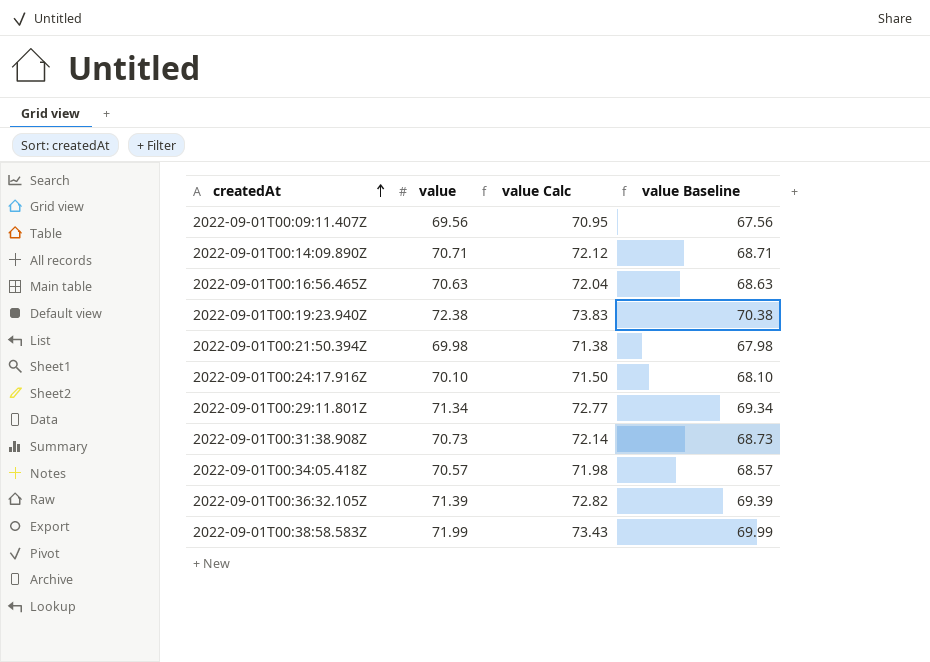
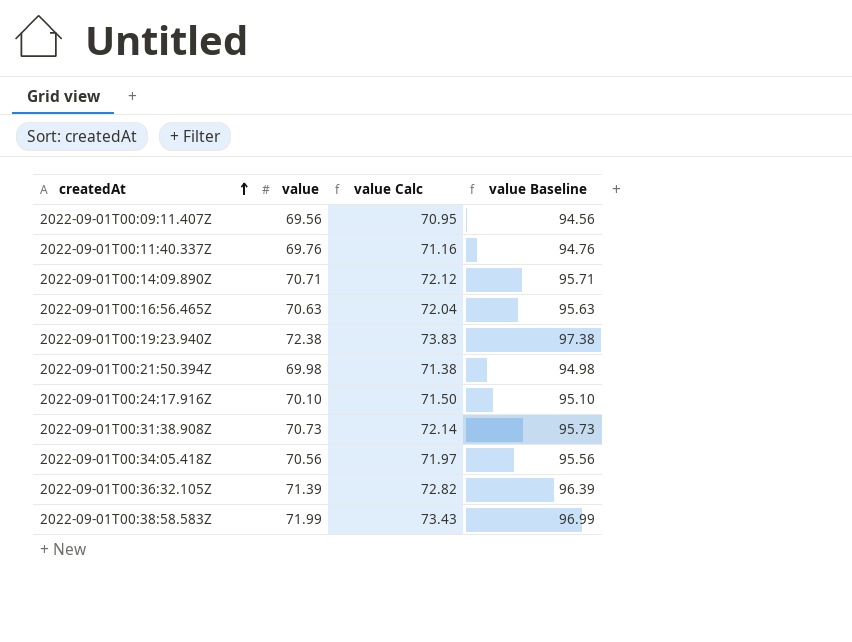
column value Baseline | formula: [value] - 2 -> [value] + 25
row 2022-09-01T00:29:11.801Z: 71.34 | 72.77 | 69.34 -> none
row 2022-09-01T00:11:40.337Z: none -> 69.76 | 71.16 | 94.76
2022-09-01T00:34:05.418Z | value: 70.57 -> 70.56
2022-09-01T00:34:05.418Z | value Calc: 71.98 -> 71.97

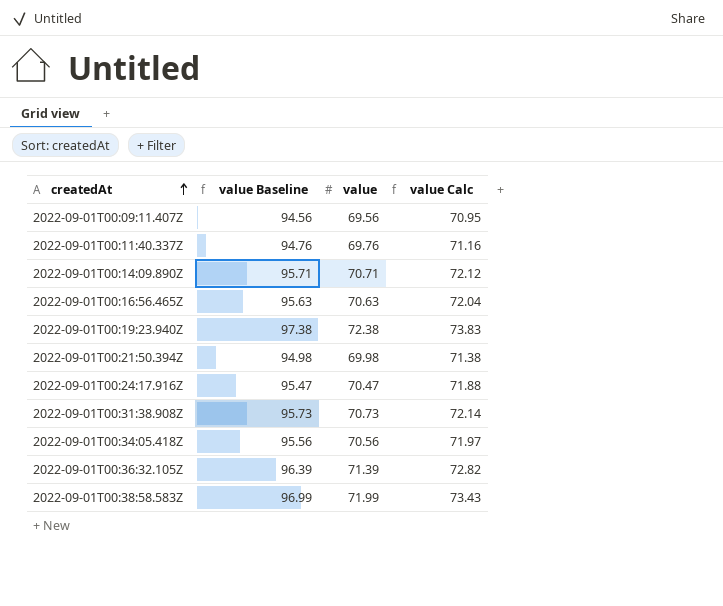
column value Baseline | position: 4 -> 2
2022-09-01T00:24:17.916Z | value Baseline: 95.10 -> 95.47
2022-09-01T00:24:17.916Z | value: 70.10 -> 70.47
2022-09-01T00:24:17.916Z | value Calc: 71.50 -> 71.88

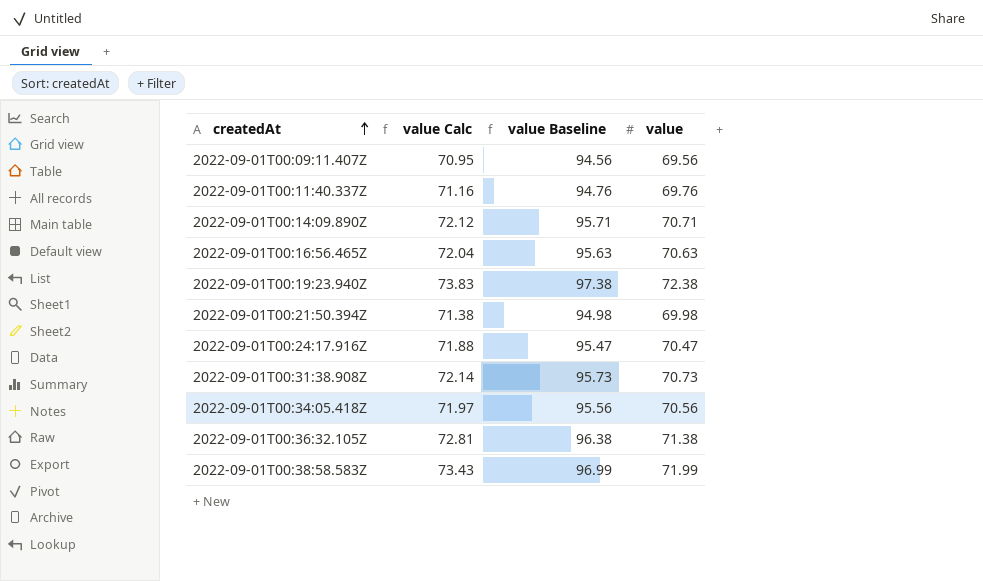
column value Calc | position: 4 -> 2
2022-09-01T00:36:32.105Z | value Calc: 72.82 -> 72.81
2022-09-01T00:36:32.105Z | value Baseline: 96.39 -> 96.38
2022-09-01T00:36:32.105Z | value: 71.39 -> 71.38

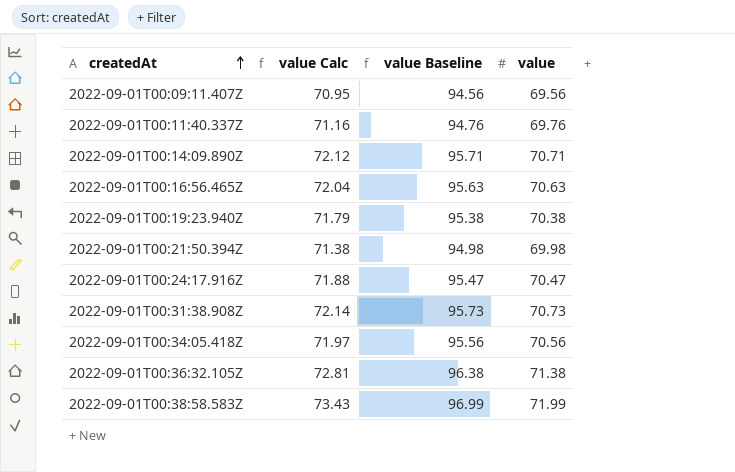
2022-09-01T00:19:23.940Z | value Calc: 73.83 -> 71.79
2022-09-01T00:19:23.940Z | value Baseline: 97.38 -> 95.38
2022-09-01T00:19:23.940Z | value: 72.38 -> 70.38

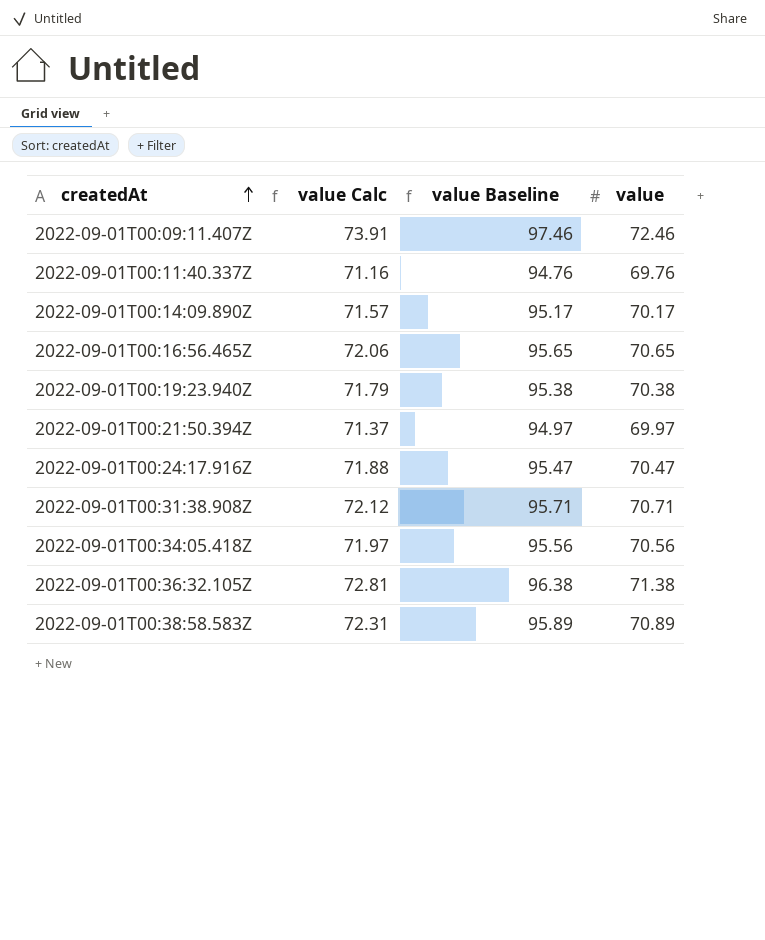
2022-09-01T00:09:11.407Z | value Calc: 70.95 -> 73.91
2022-09-01T00:09:11.407Z | value Baseline: 94.56 -> 97.46
2022-09-01T00:09:11.407Z | value: 69.56 -> 72.46
2022-09-01T00:14:09.890Z | value Calc: 72.12 -> 71.57
2022-09-01T00:14:09.890Z | value Baseline: 95.71 -> 95.17
2022-09-01T00:14:09.890Z | value: 70.71 -> 70.17
2022-09-01T00:16:56.465Z | value Calc: 72.04 -> 72.06
2022-09-01T00:16:56.465Z | value Baseline: 95.63 -> 95.65
2022-09-01T00:16:56.465Z | value: 70.63 -> 70.65
2022-09-01T00:21:50.394Z | value Calc: 71.38 -> 71.37
2022-09-01T00:21:50.394Z | value Baseline: 94.98 -> 94.97
2022-09-01T00:21:50.394Z | value: 69.98 -> 69.97
2022-09-01T00:31:38.908Z | value Calc: 72.14 -> 72.12
2022-09-01T00:31:38.908Z | value Baseline: 95.73 -> 95.71
2022-09-01T00:31:38.908Z | value: 70.73 -> 70.71
2022-09-01T00:38:58.583Z | value Calc: 73.43 -> 72.31
2022-09-01T00:38:58.583Z | value Baseline: 96.99 -> 95.89
2022-09-01T00:38:58.583Z | value: 71.99 -> 70.89

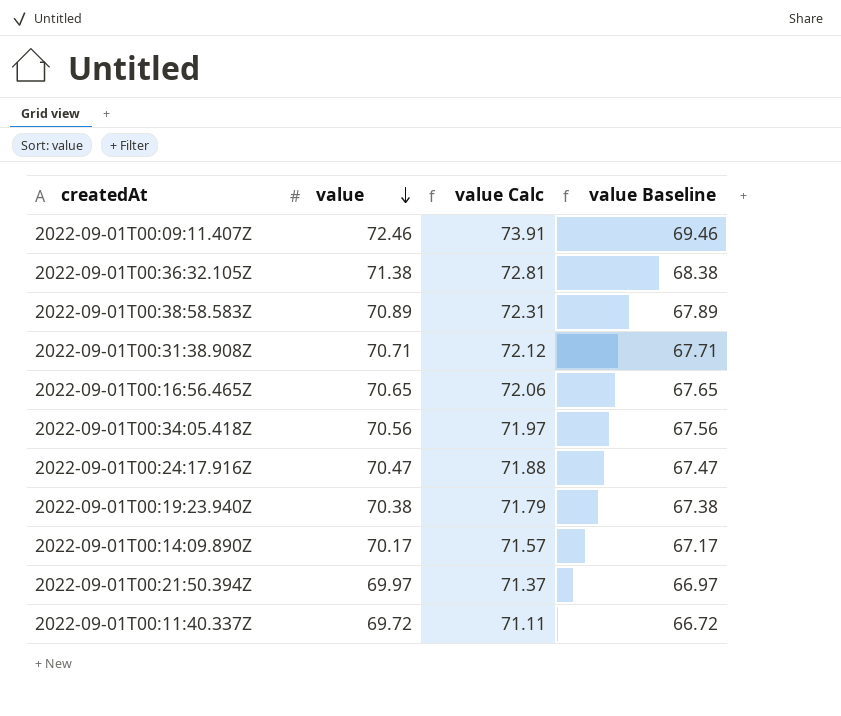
row order: createdAt ascending -> value descending
column value | position: 4 -> 2
column value Baseline | formula: [value] + 25 -> [value] - 3
2022-09-01T00:11:40.337Z | value: 69.76 -> 69.72
2022-09-01T00:11:40.337Z | value Calc: 71.16 -> 71.11

